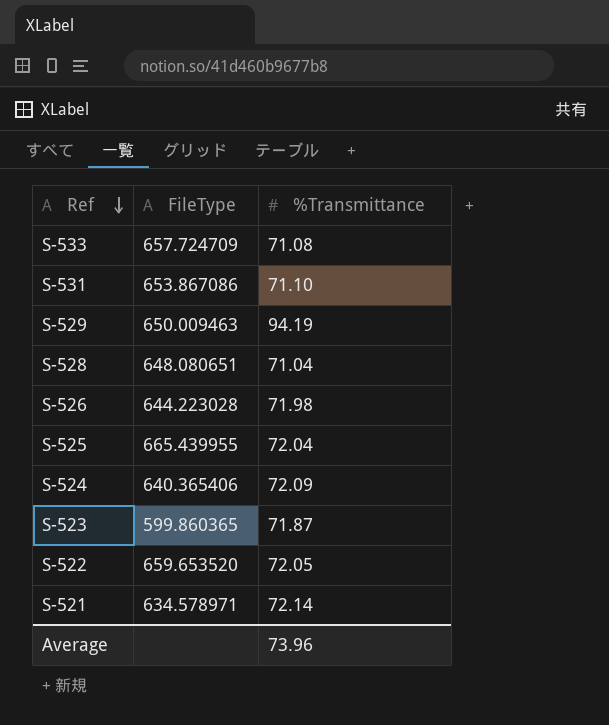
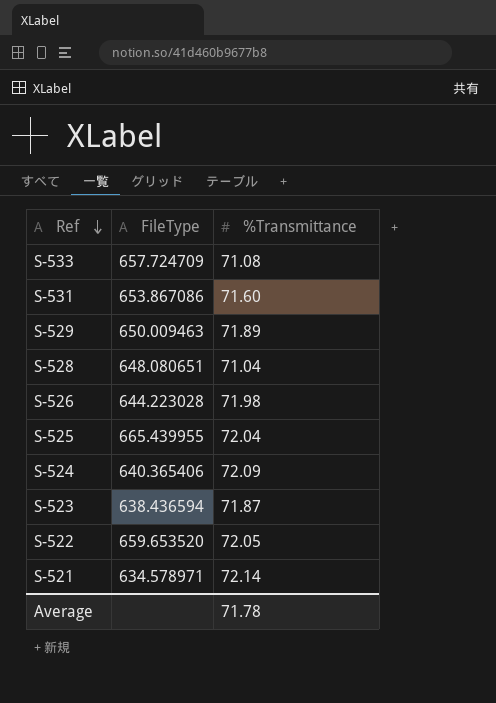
S-531 | %Transmittance: 71.10 -> 71.60
S-529 | %Transmittance: 94.19 -> 71.89
S-523 | FileType: 599.860365 -> 638.436594
Average | %Transmittance: 73.96 -> 71.78

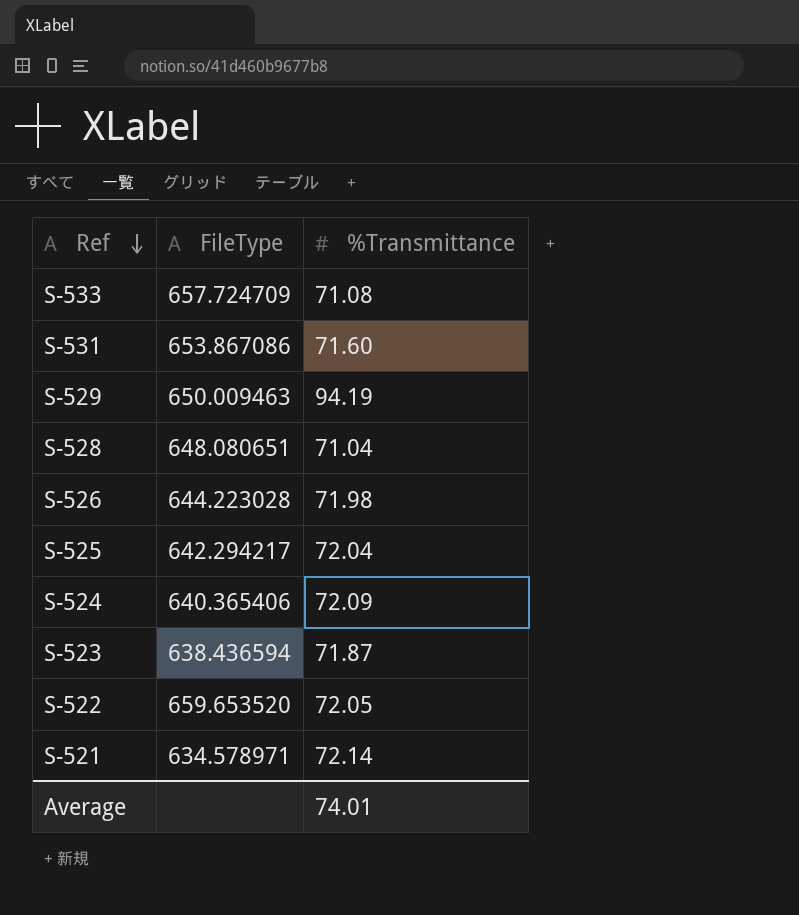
S-529 | %Transmittance: 71.89 -> 94.19
S-525 | FileType: 665.439955 -> 642.294217
Average | %Transmittance: 71.78 -> 74.01

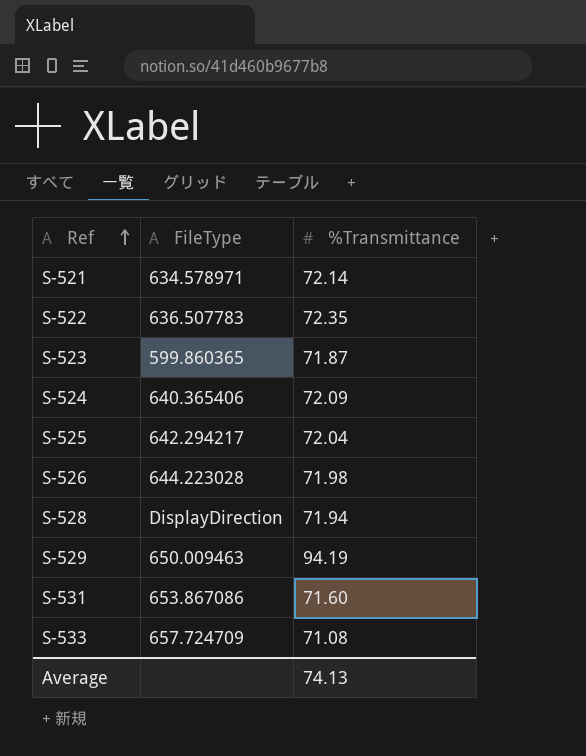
row order: Ref descending -> Ref ascending
S-522 | FileType: 659.653520 -> 636.507783
S-522 | %Transmittance: 72.05 -> 72.35
S-523 | FileType: 638.436594 -> 599.860365
S-528 | FileType: 648.080651 -> DisplayDirection
S-528 | %Transmittance: 71.04 -> 71.94
Average | %Transmittance: 74.01 -> 74.13

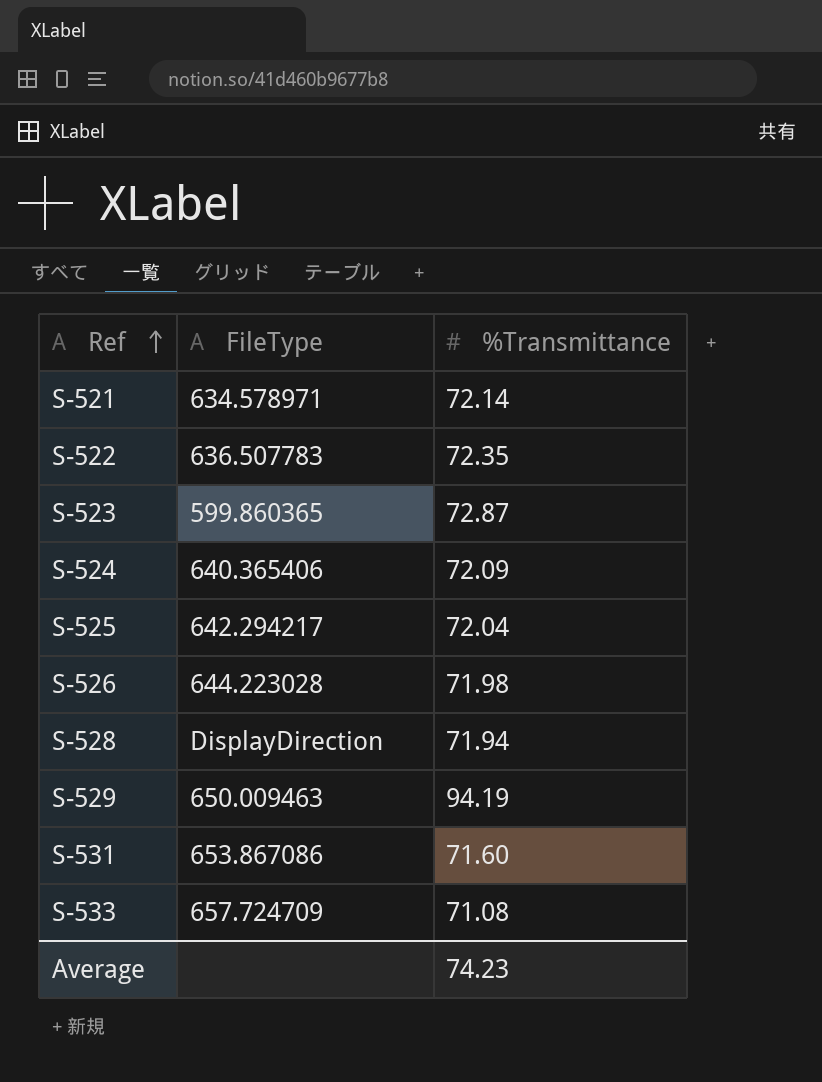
S-523 | %Transmittance: 71.87 -> 72.87
Average | %Transmittance: 74.13 -> 74.23

